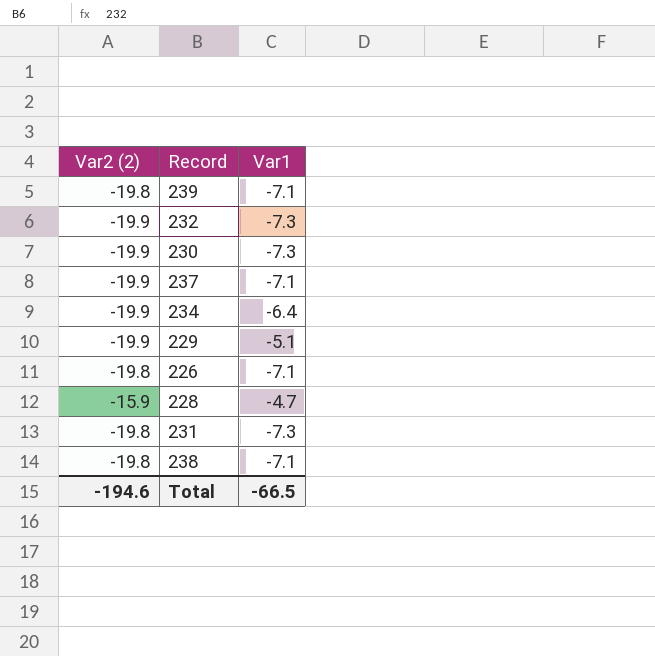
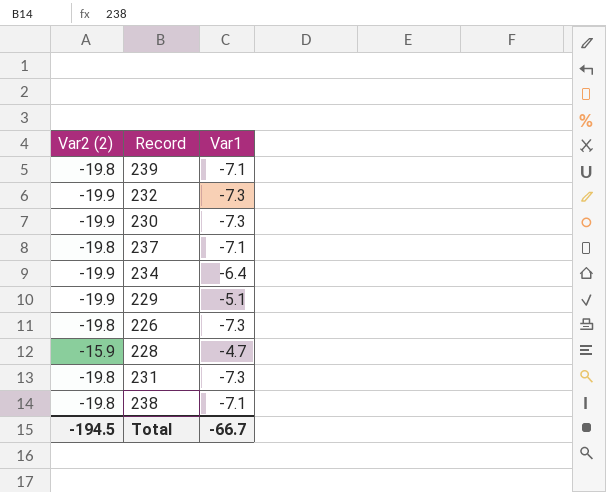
237 | Var2 (2): -19.9 -> -19.8
226 | Var1: -7.1 -> -7.3
Total | Var2 (2): -194.6 -> -194.5
Total | Var1: -66.5 -> -66.7

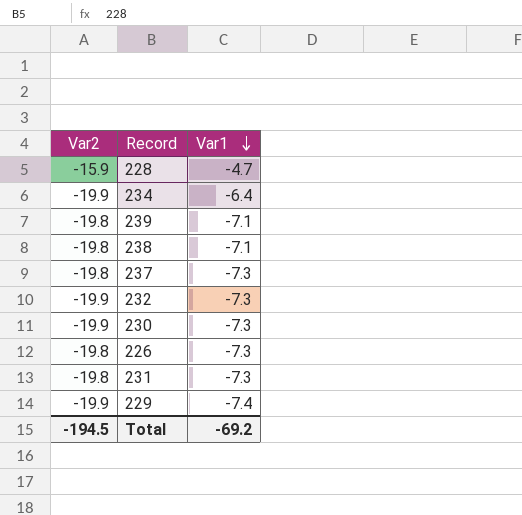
row order: none -> Var1 descending
column name: Var2 (2) -> Var2
237 | Var1: -7.1 -> -7.3
229 | Var1: -5.1 -> -7.4
Total | Var1: -66.7 -> -69.2

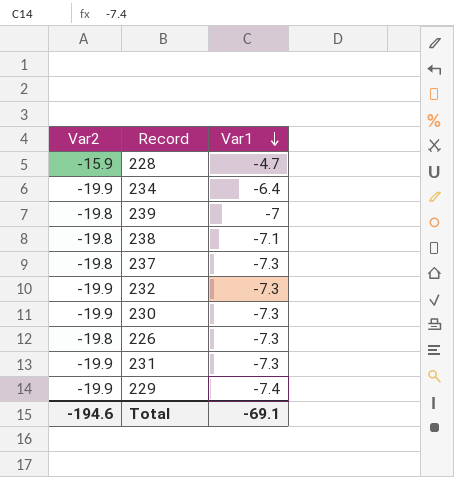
239 | Var1: -7.1 -> -7
231 | Var2: -19.8 -> -19.9
Total | Var2: -194.5 -> -194.6
Total | Var1: -69.2 -> -69.1

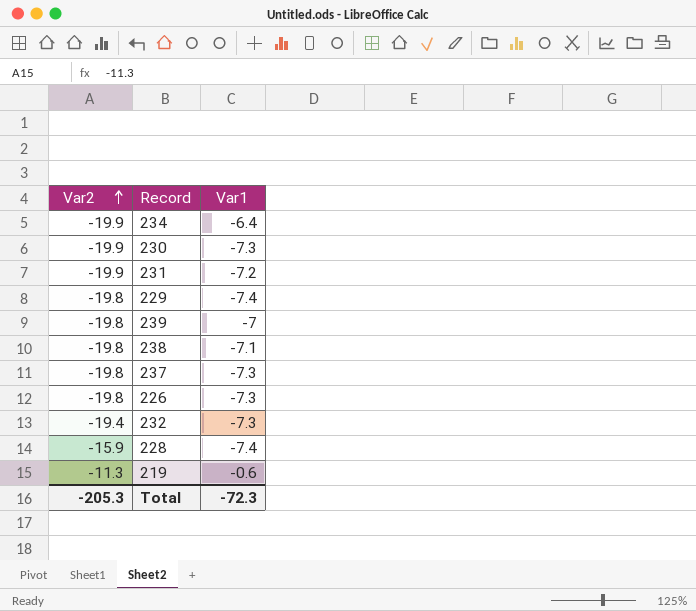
row order: Var1 descending -> Var2 ascending
231 | Var1: -7.3 -> -7.2
229 | Var2: -19.9 -> -19.8
232 | Var2: -19.9 -> -19.4
228 | Var1: -4.7 -> -7.4
row 219: none -> -11.3 | -0.6
Total | Var2: -194.6 -> -205.3
Total | Var1: -69.1 -> -72.3

